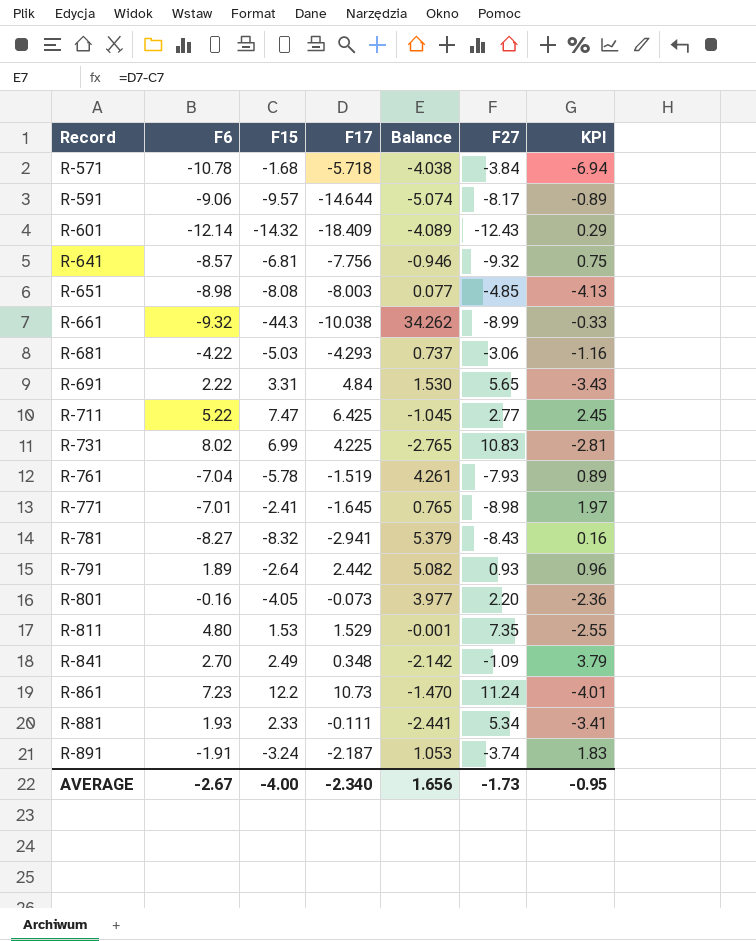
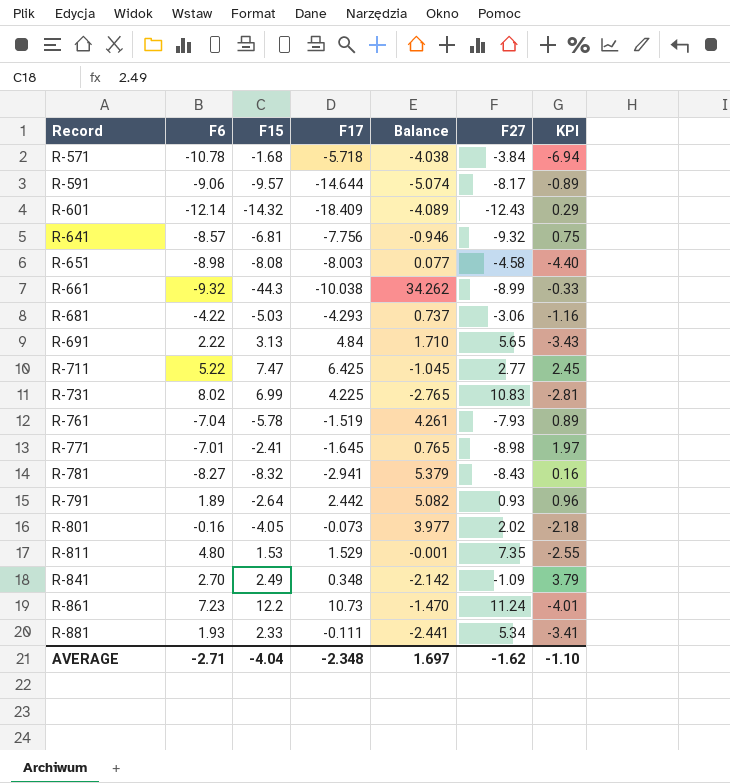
row R-891: -1.91 | -3.24 | -2.187 | 1.053 | -3.74 | 1.83 -> none
R-651 | F27: -4.85 -> -4.58
R-651 | KPI: -4.13 -> -4.40
R-691 | F15: 3.31 -> 3.13
R-691 | Balance: 1.530 -> 1.710
R-801 | F27: 2.20 -> 2.02
R-801 | KPI: -2.36 -> -2.18
AVERAGE | F6: -2.67 -> -2.71
AVERAGE | F15: -4.00 -> -4.04
AVERAGE | F17: -2.340 -> -2.348
AVERAGE | Balance: 1.656 -> 1.697
AVERAGE | F27: -1.73 -> -1.62
AVERAGE | KPI: -0.95 -> -1.10

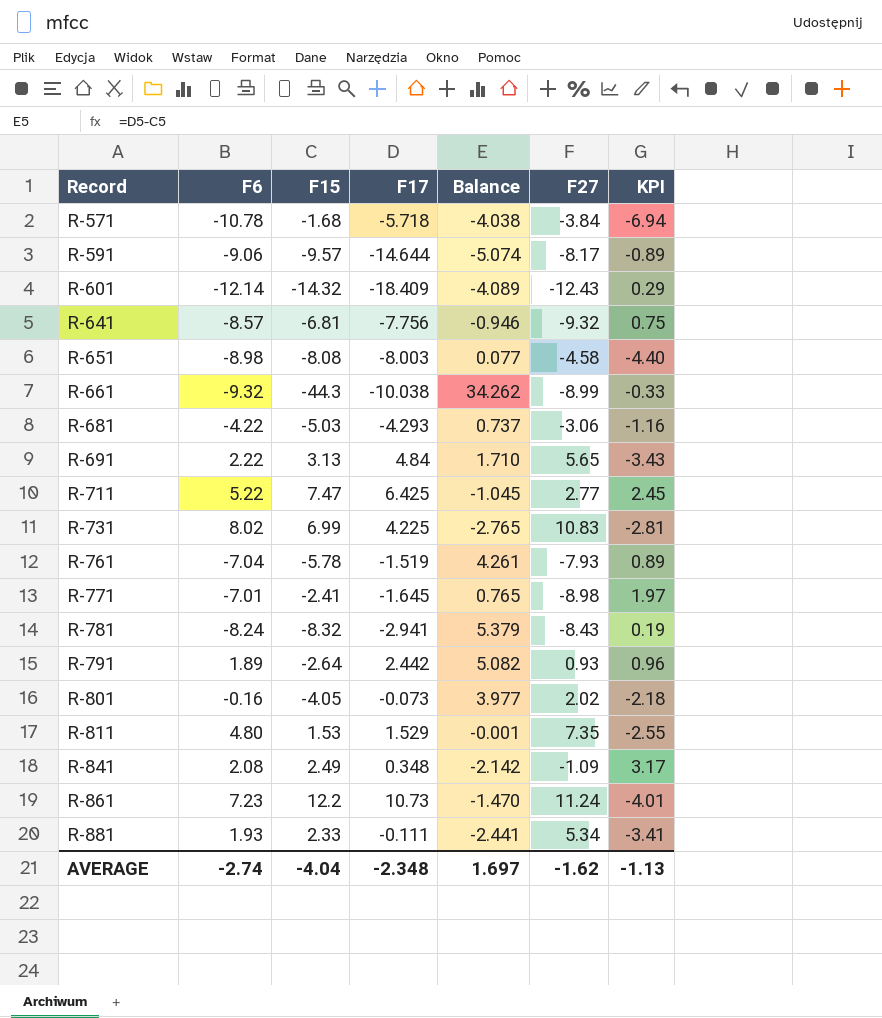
R-781 | F6: -8.27 -> -8.24
R-781 | KPI: 0.16 -> 0.19
R-841 | F6: 2.70 -> 2.08
R-841 | KPI: 3.79 -> 3.17
AVERAGE | F6: -2.71 -> -2.74
AVERAGE | KPI: -1.10 -> -1.13

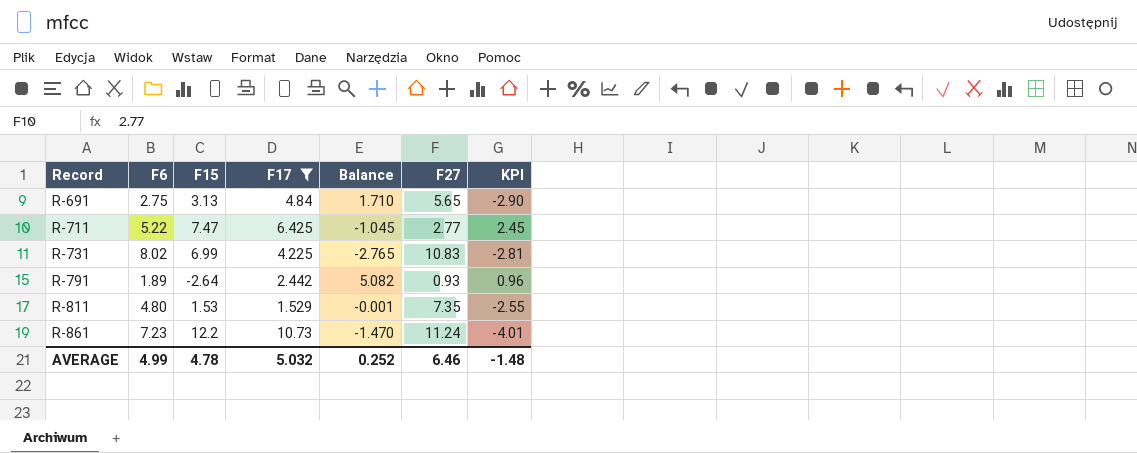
filter: none -> F17 >= 1.529
R-691 | F6: 2.22 -> 2.75
R-691 | KPI: -3.43 -> -2.90
AVERAGE | F6: -2.74 -> 4.99
AVERAGE | F15: -4.04 -> 4.78
AVERAGE | F17: -2.348 -> 5.032
AVERAGE | Balance: 1.697 -> 0.252
AVERAGE | F27: -1.62 -> 6.46
AVERAGE | KPI: -1.13 -> -1.48

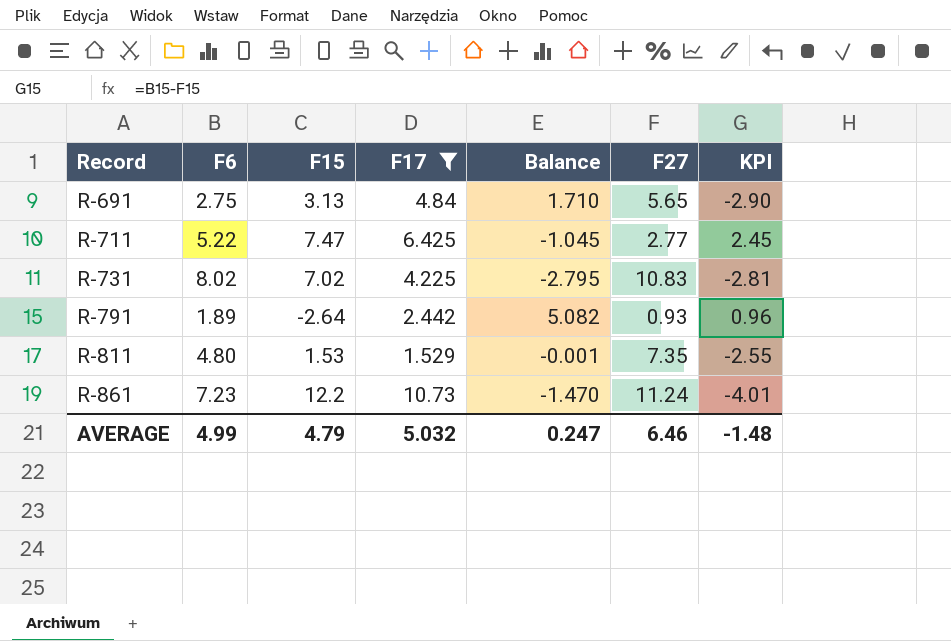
R-731 | F15: 6.99 -> 7.02
R-731 | Balance: -2.765 -> -2.795
AVERAGE | F15: 4.78 -> 4.79
AVERAGE | Balance: 0.252 -> 0.247

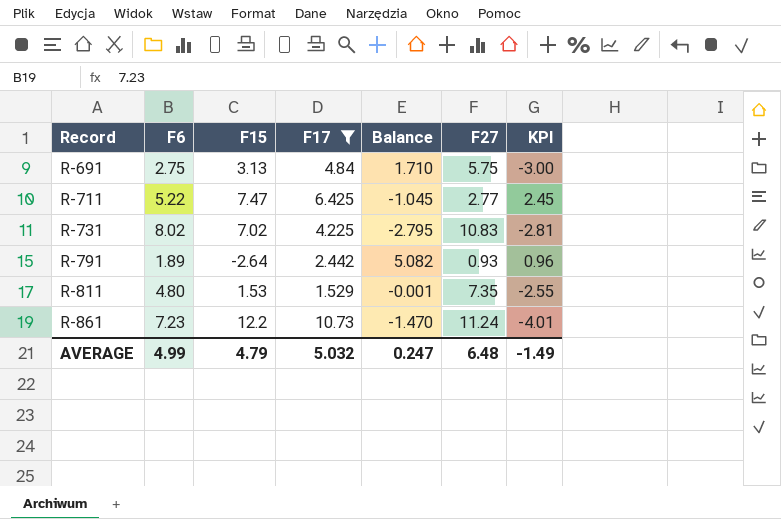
R-691 | F27: 5.65 -> 5.75
R-691 | KPI: -2.90 -> -3.00
AVERAGE | F27: 6.46 -> 6.48
AVERAGE | KPI: -1.48 -> -1.49

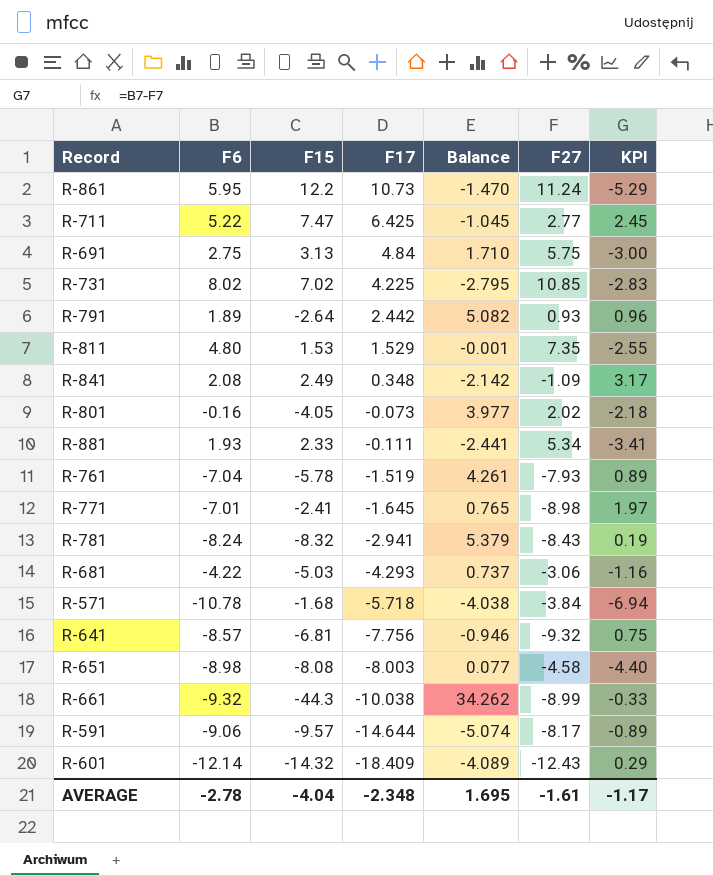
filter: F17 >= 1.529 -> none
row order: Record ascending -> F17 descending
R-861 | F6: 7.23 -> 5.95
R-861 | KPI: -4.01 -> -5.29
R-731 | F27: 10.83 -> 10.85
R-731 | KPI: -2.81 -> -2.83
AVERAGE | F6: 4.99 -> -2.78
AVERAGE | F15: 4.79 -> -4.04
AVERAGE | F17: 5.032 -> -2.348
AVERAGE | Balance: 0.247 -> 1.695
AVERAGE | F27: 6.48 -> -1.61
AVERAGE | KPI: -1.49 -> -1.17

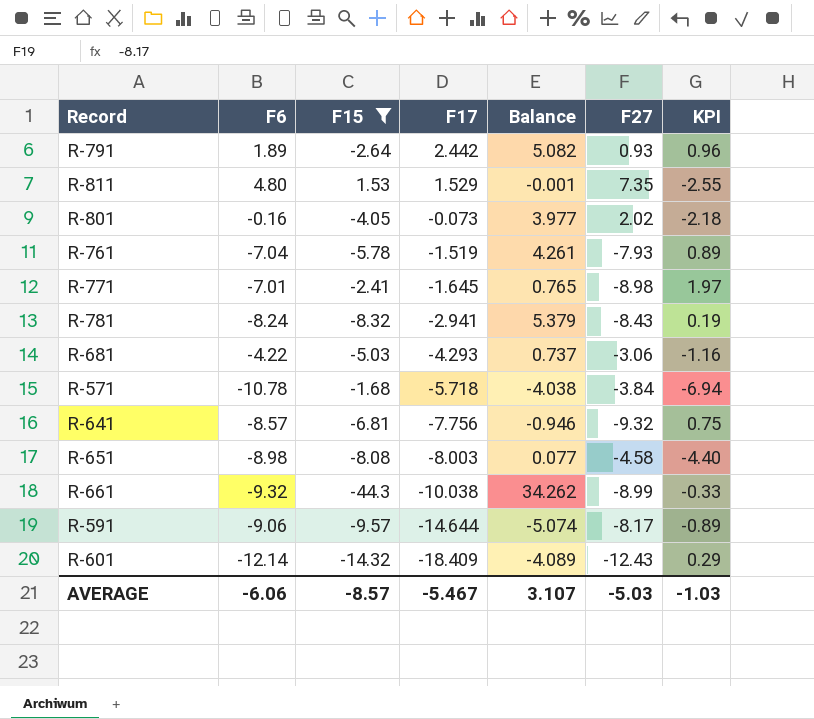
filter: none -> F15 <= 1.53
AVERAGE | F6: -2.78 -> -6.06
AVERAGE | F15: -4.04 -> -8.57
AVERAGE | F17: -2.348 -> -5.467
AVERAGE | Balance: 1.695 -> 3.107
AVERAGE | F27: -1.61 -> -5.03
AVERAGE | KPI: -1.17 -> -1.03

